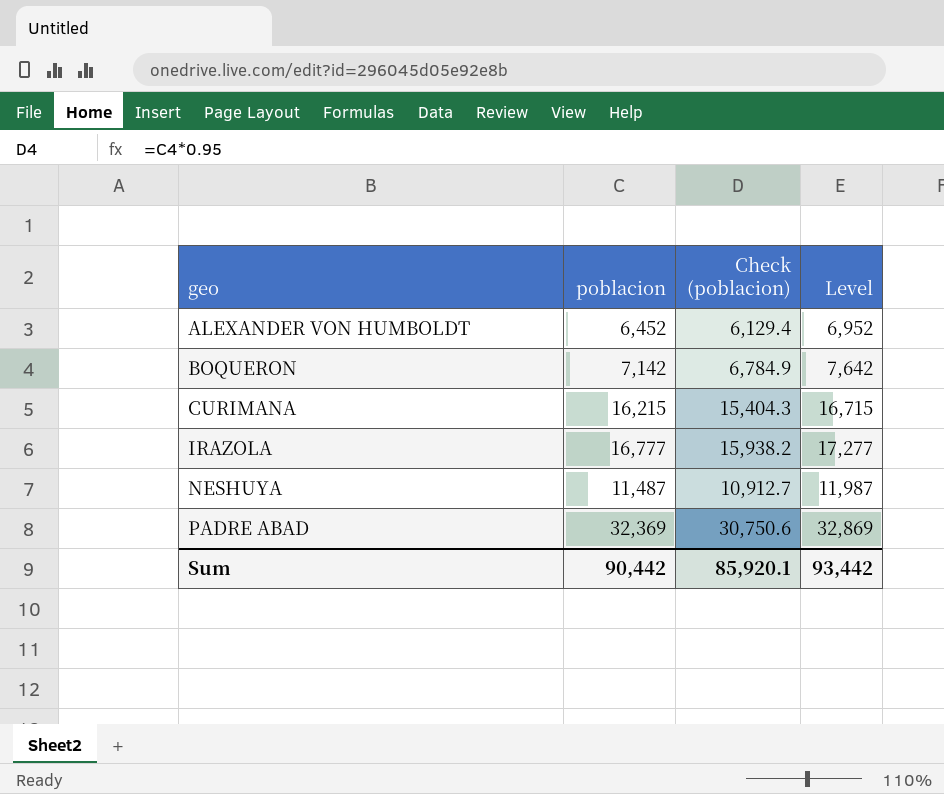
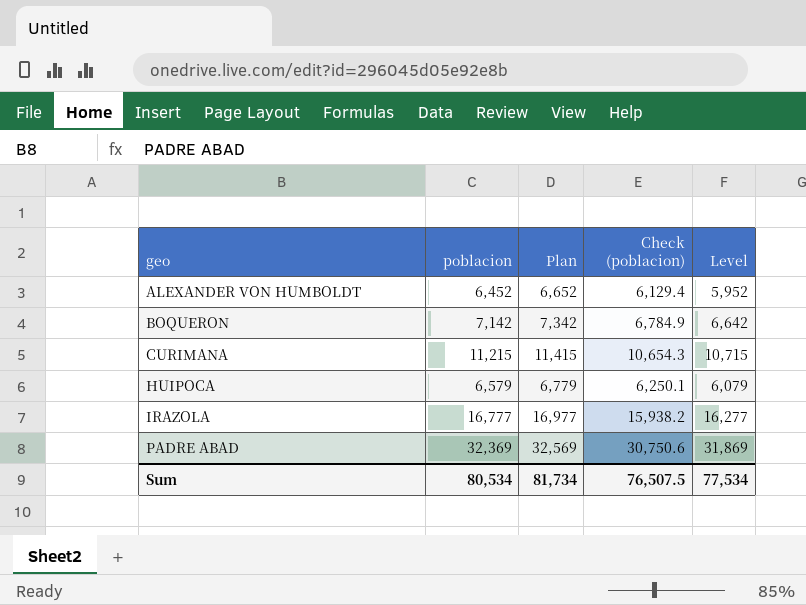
column Plan | formula: none -> [poblacion] + 200
column Level | formula: [poblacion] + 500 -> [poblacion] - 500
row NESHUYA: 11,487 | 10,912.7 | 11,987 -> none
CURIMANA | poblacion: 16,215 -> 11,215
CURIMANA | Check (poblacion): 15,404.3 -> 10,654.3
row HUIPOCA: none -> 6,579 | 6,779 | 6,250.1 | 6,079
Sum | poblacion: 90,442 -> 80,534
Sum | Check (poblacion): 85,920.1 -> 76,507.5
Sum | Level: 93,442 -> 77,534

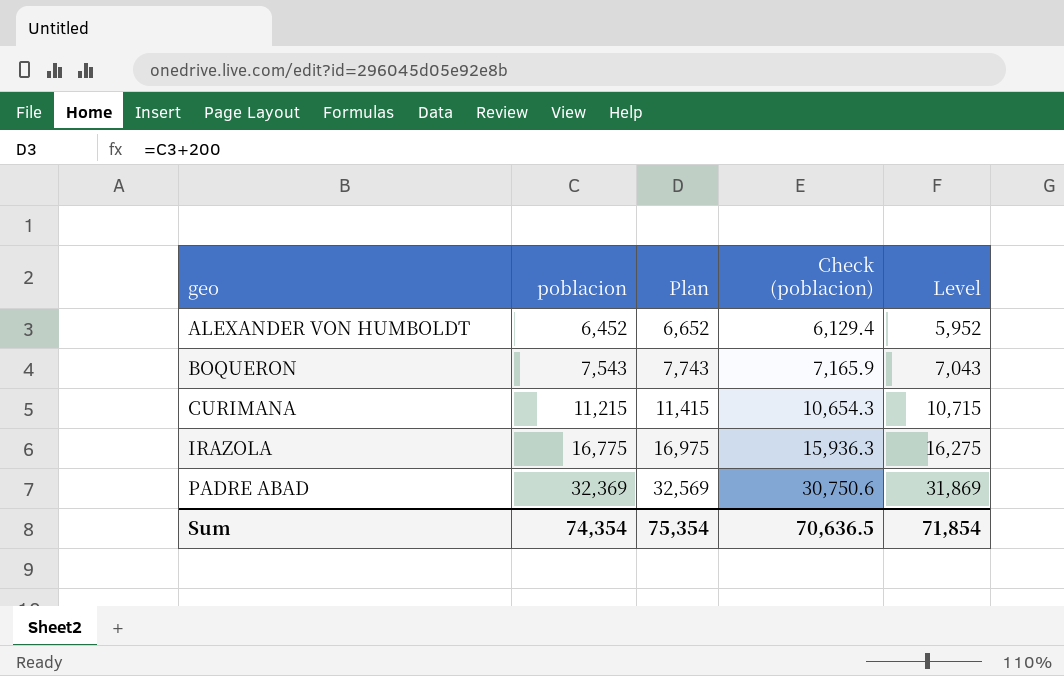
row HUIPOCA: 6,579 | 6,779 | 6,250.1 | 6,079 -> none
BOQUERON | poblacion: 7,142 -> 7,543
BOQUERON | Plan: 7,342 -> 7,743
BOQUERON | Check (poblacion): 6,784.9 -> 7,165.9
BOQUERON | Level: 6,642 -> 7,043
IRAZOLA | poblacion: 16,777 -> 16,775
IRAZOLA | Plan: 16,977 -> 16,975
IRAZOLA | Check (poblacion): 15,938.2 -> 15,936.3
IRAZOLA | Level: 16,277 -> 16,275
Sum | poblacion: 80,534 -> 74,354
Sum | Plan: 81,734 -> 75,354
Sum | Check (poblacion): 76,507.5 -> 70,636.5
Sum | Level: 77,534 -> 71,854

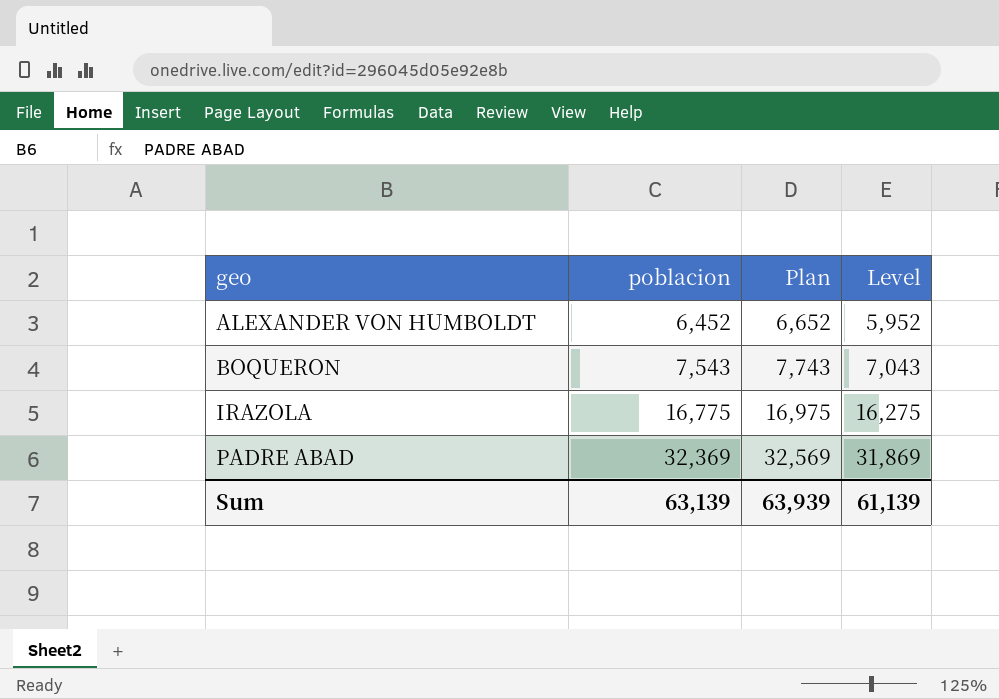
column Check (poblacion) | formula: [poblacion] * 0.95 -> none
row CURIMANA: 11,215 | 11,415 | 10,654.3 | 10,715 -> none
Sum | poblacion: 74,354 -> 63,139
Sum | Plan: 75,354 -> 63,939
Sum | Level: 71,854 -> 61,139

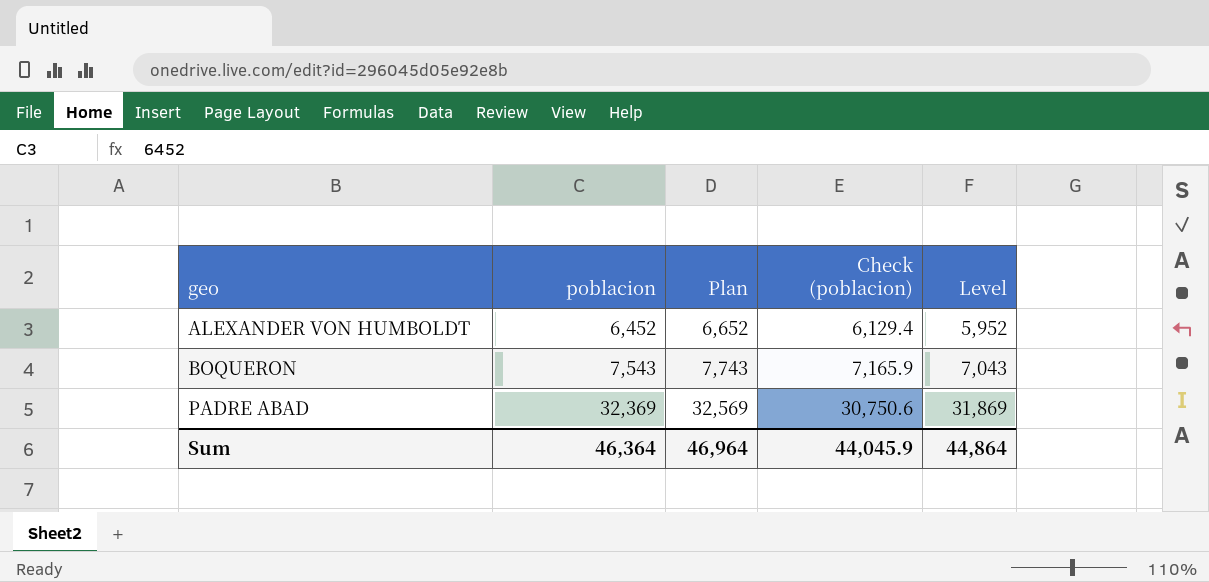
column Check (poblacion) | formula: none -> [poblacion] * 0.95
row IRAZOLA: 16,775 | 16,975 | 16,275 -> none
Sum | poblacion: 63,139 -> 46,364
Sum | Plan: 63,939 -> 46,964
Sum | Level: 61,139 -> 44,864

